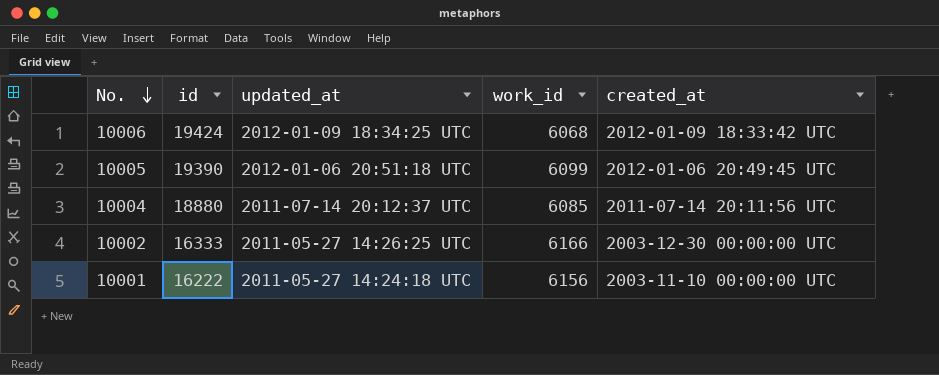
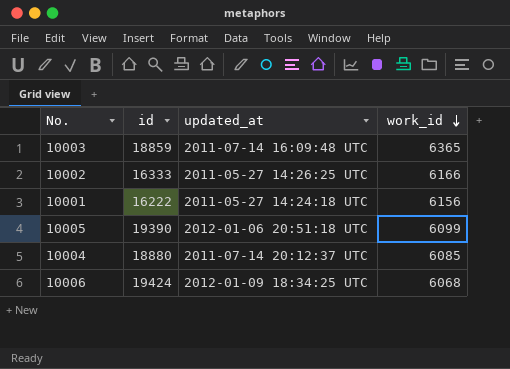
row order: No. descending -> work_id descending
column created_at | position: 5 -> none
row 10003: none -> 18859 | 2011-07-14 16:09:48 UTC | 6365

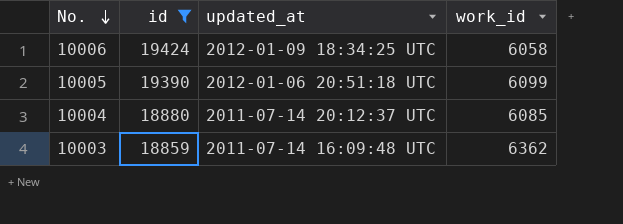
filter: none -> id >= 18859
row order: work_id descending -> No. descending
10006 | work_id: 6068 -> 6058
10003 | work_id: 6365 -> 6362

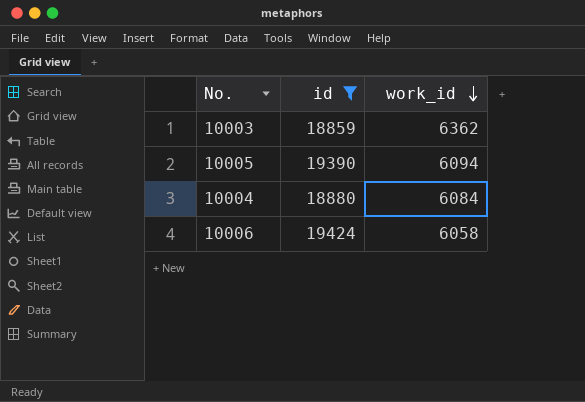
row order: No. descending -> work_id descending
column updated_at | position: 3 -> none
10005 | work_id: 6099 -> 6094
10004 | work_id: 6085 -> 6084

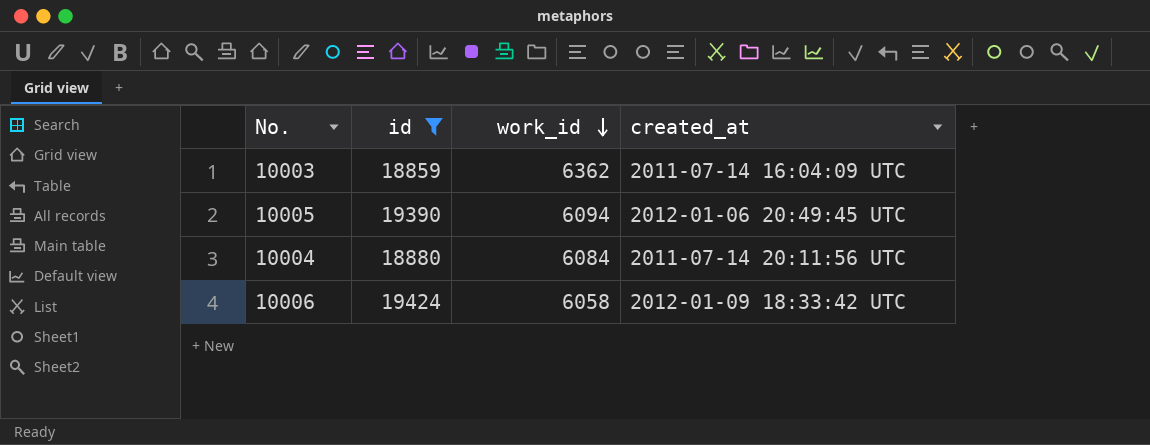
column created_at | position: none -> 4

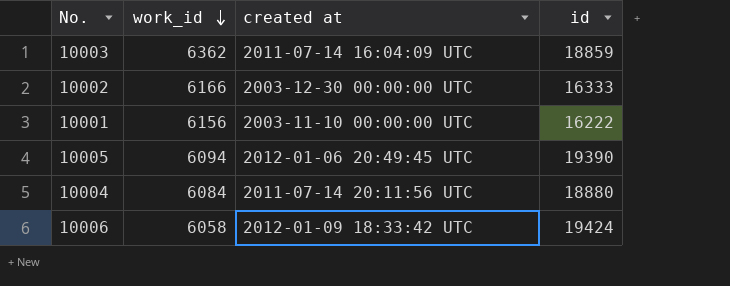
filter: id >= 18859 -> none
column name: created_at -> created at
column id | position: 2 -> 4

